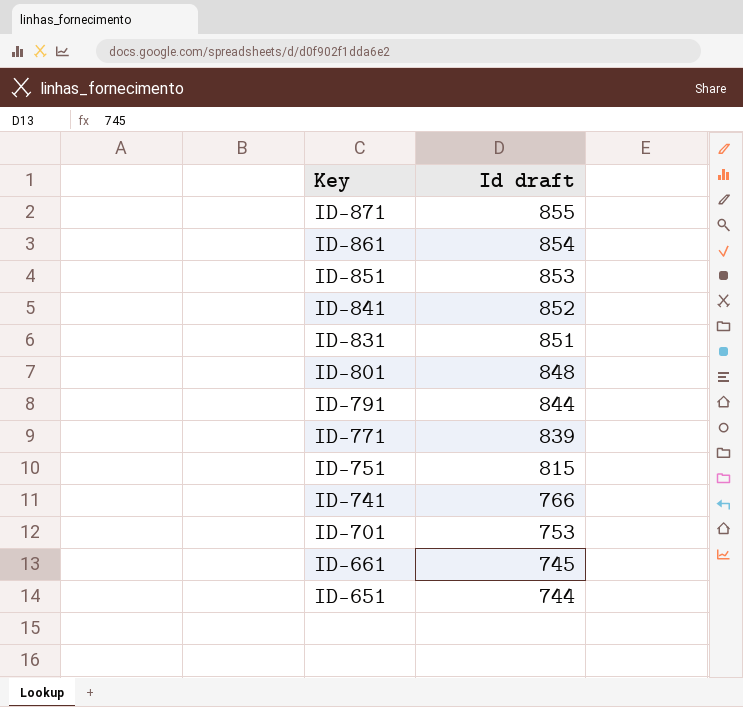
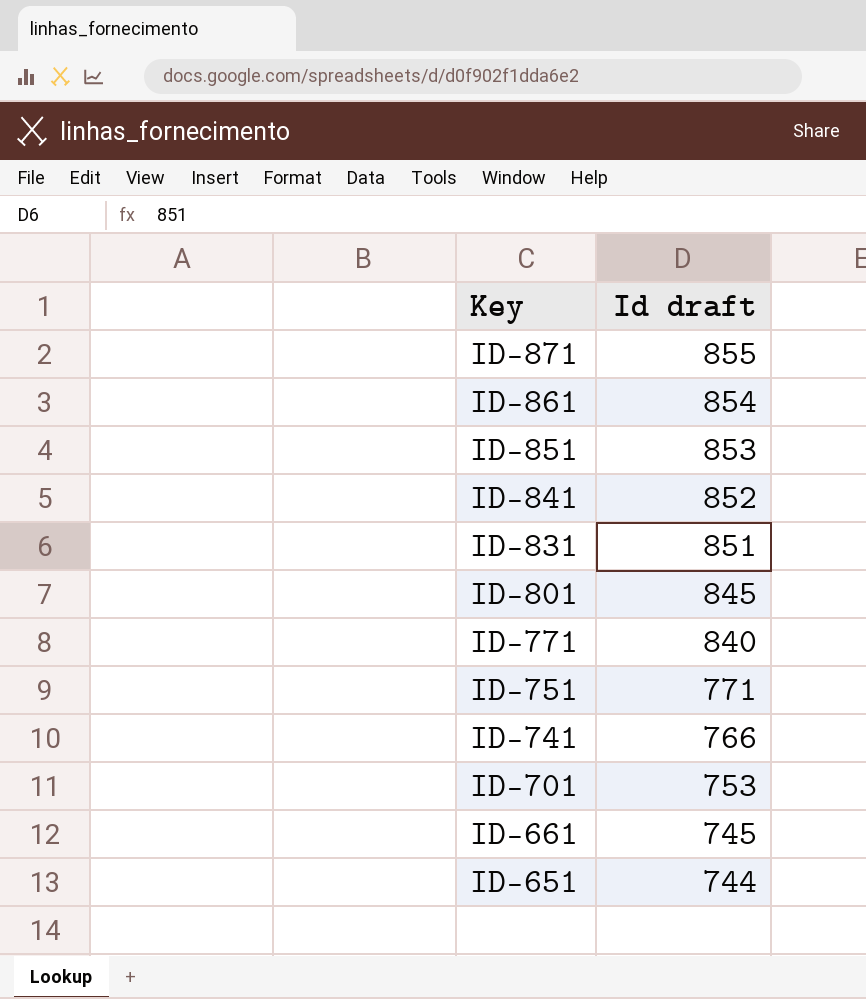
row ID-791: 844 -> none
ID-801 | Id draft: 848 -> 845
ID-771 | Id draft: 839 -> 840
ID-751 | Id draft: 815 -> 771

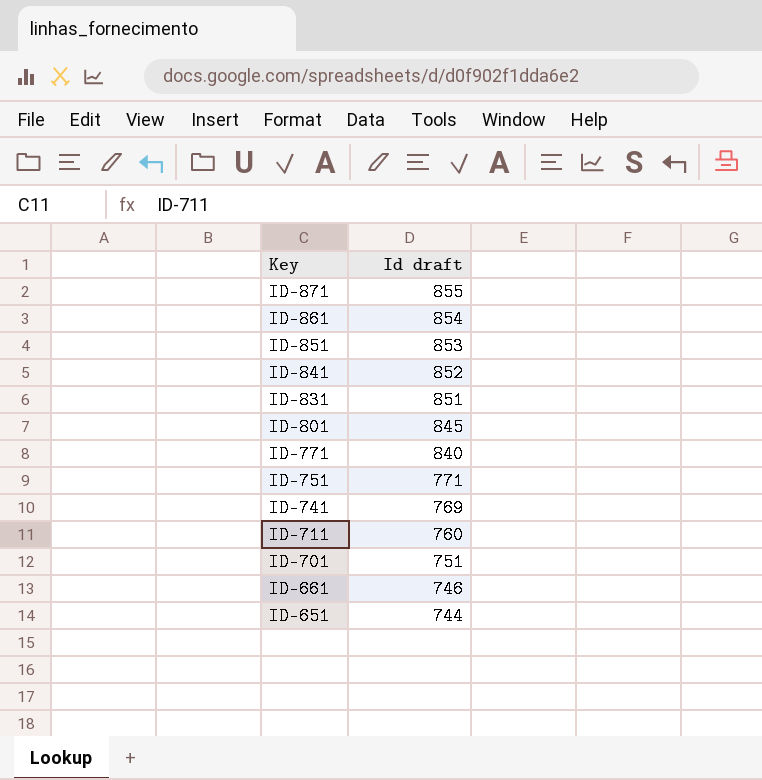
ID-741 | Id draft: 766 -> 769
row ID-711: none -> 760
ID-701 | Id draft: 753 -> 751
ID-661 | Id draft: 745 -> 746

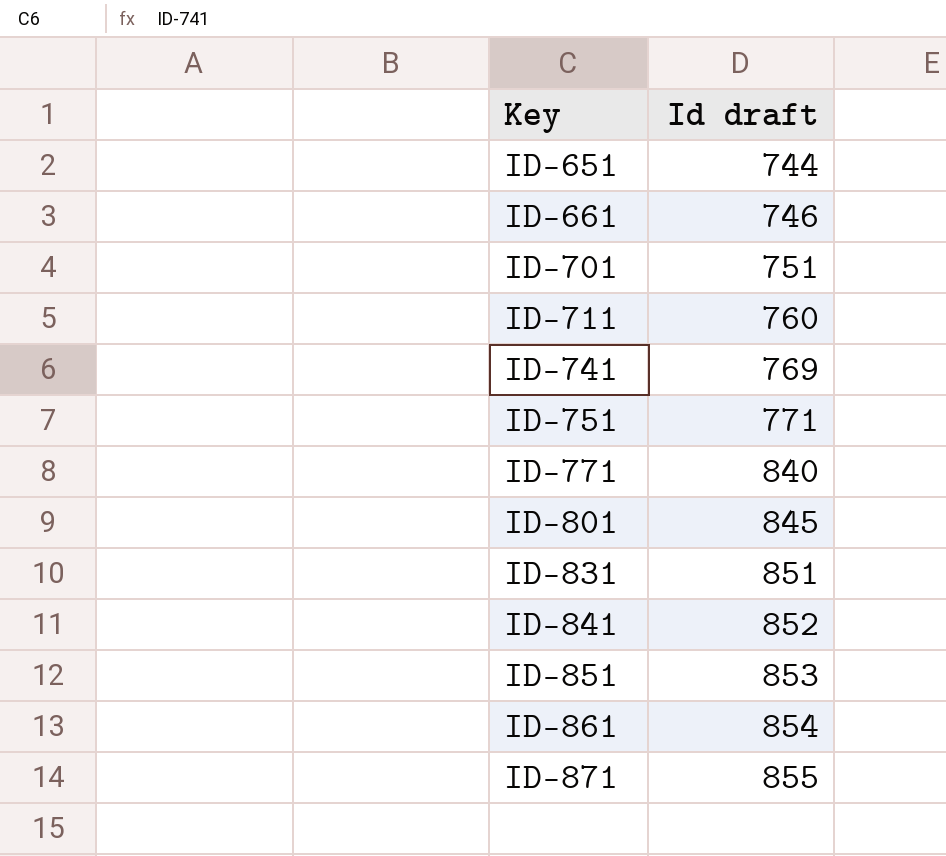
row order: Key descending -> Key ascending

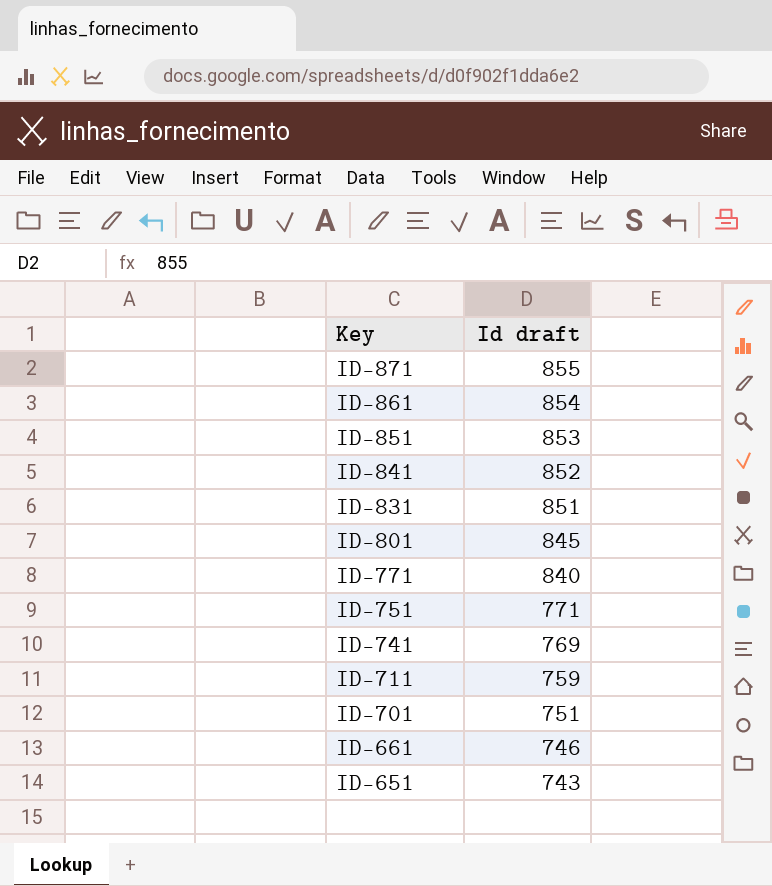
row order: Key ascending -> Key descending
ID-711 | Id draft: 760 -> 759
ID-651 | Id draft: 744 -> 743

